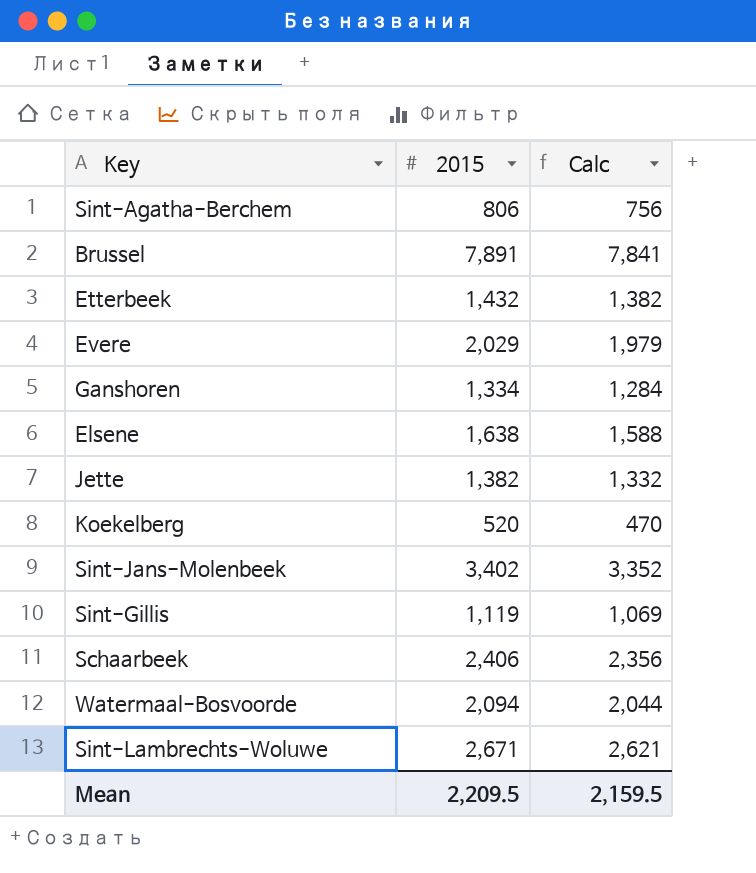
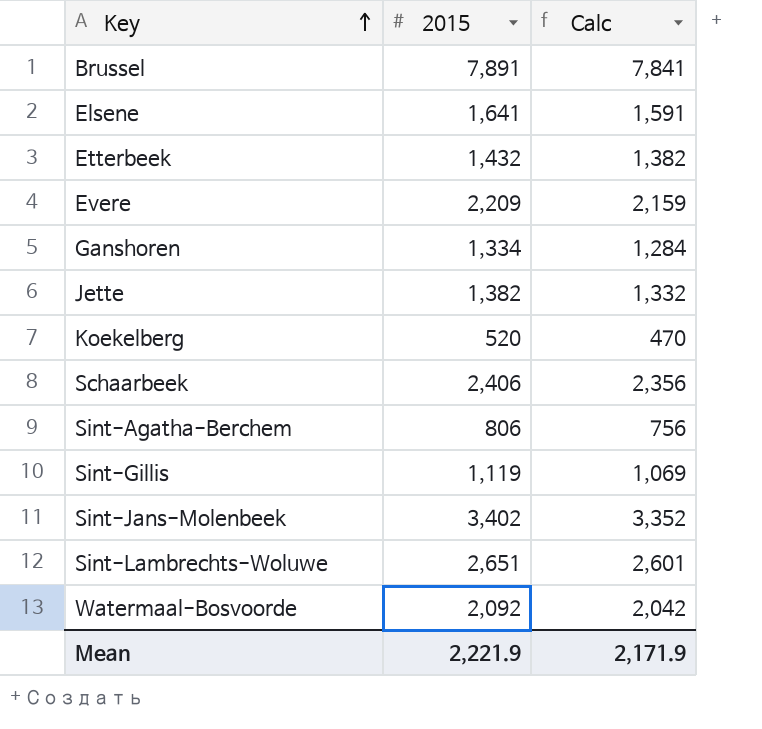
row order: none -> Key ascending
Elsene | 2015: 1,638 -> 1,641
Elsene | Calc: 1,588 -> 1,591
Evere | 2015: 2,029 -> 2,209
Evere | Calc: 1,979 -> 2,159
Sint-Lambrechts-Woluwe | 2015: 2,671 -> 2,651
Sint-Lambrechts-Woluwe | Calc: 2,621 -> 2,601
Watermaal-Bosvoorde | 2015: 2,094 -> 2,092
Watermaal-Bosvoorde | Calc: 2,044 -> 2,042
Mean | 2015: 2,209.5 -> 2,221.9
Mean | Calc: 2,159.5 -> 2,171.9

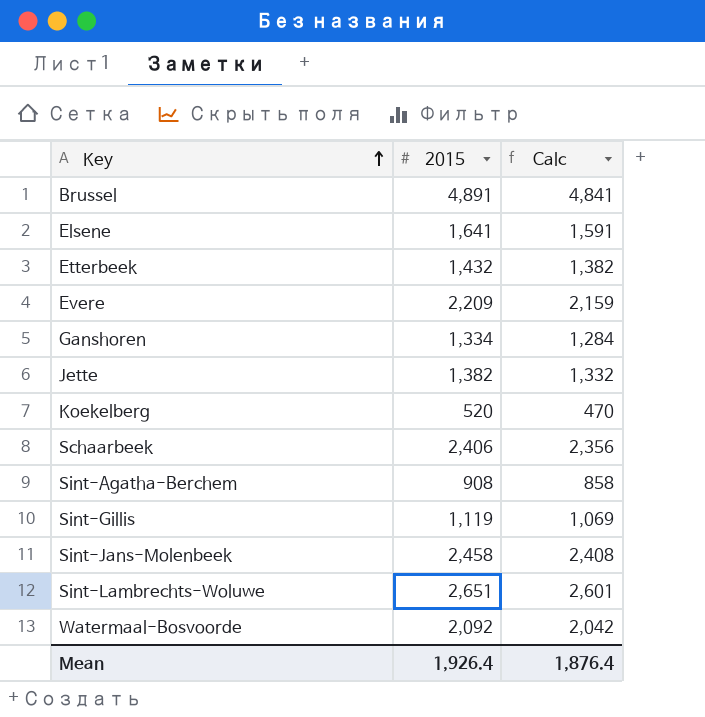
Brussel | 2015: 7,891 -> 4,891
Brussel | Calc: 7,841 -> 4,841
Sint-Agatha-Berchem | 2015: 806 -> 908
Sint-Agatha-Berchem | Calc: 756 -> 858
Sint-Jans-Molenbeek | 2015: 3,402 -> 2,458
Sint-Jans-Molenbeek | Calc: 3,352 -> 2,408
Mean | 2015: 2,221.9 -> 1,926.4
Mean | Calc: 2,171.9 -> 1,876.4

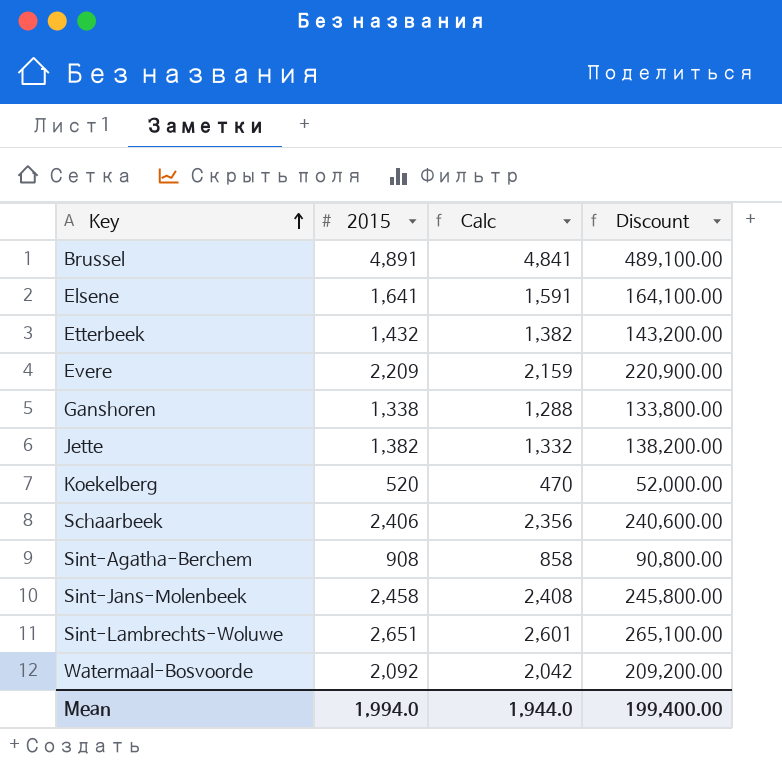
column Discount | formula: none -> [2015] * 100
row Sint-Gillis: 1,119 | 1,069 -> none
Ganshoren | 2015: 1,334 -> 1,338
Ganshoren | Calc: 1,284 -> 1,288
Mean | 2015: 1,926.4 -> 1,994.0
Mean | Calc: 1,876.4 -> 1,944.0

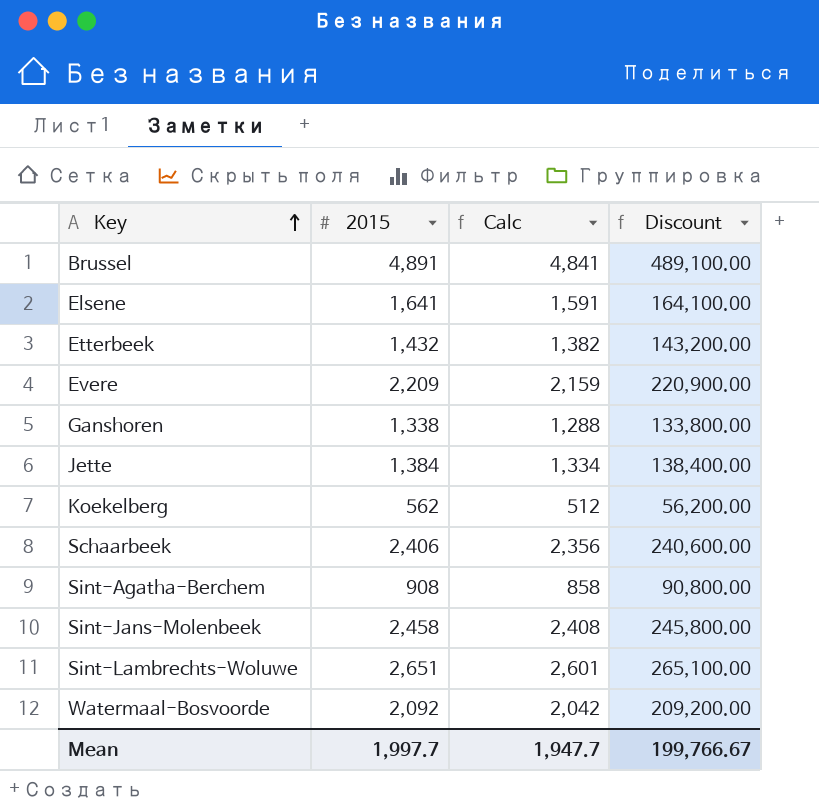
Jette | 2015: 1,382 -> 1,384
Jette | Calc: 1,332 -> 1,334
Jette | Discount: 138,200.00 -> 138,400.00
Koekelberg | 2015: 520 -> 562
Koekelberg | Calc: 470 -> 512
Koekelberg | Discount: 52,000.00 -> 56,200.00
Mean | 2015: 1,994.0 -> 1,997.7
Mean | Calc: 1,944.0 -> 1,947.7
Mean | Discount: 199,400.00 -> 199,766.67

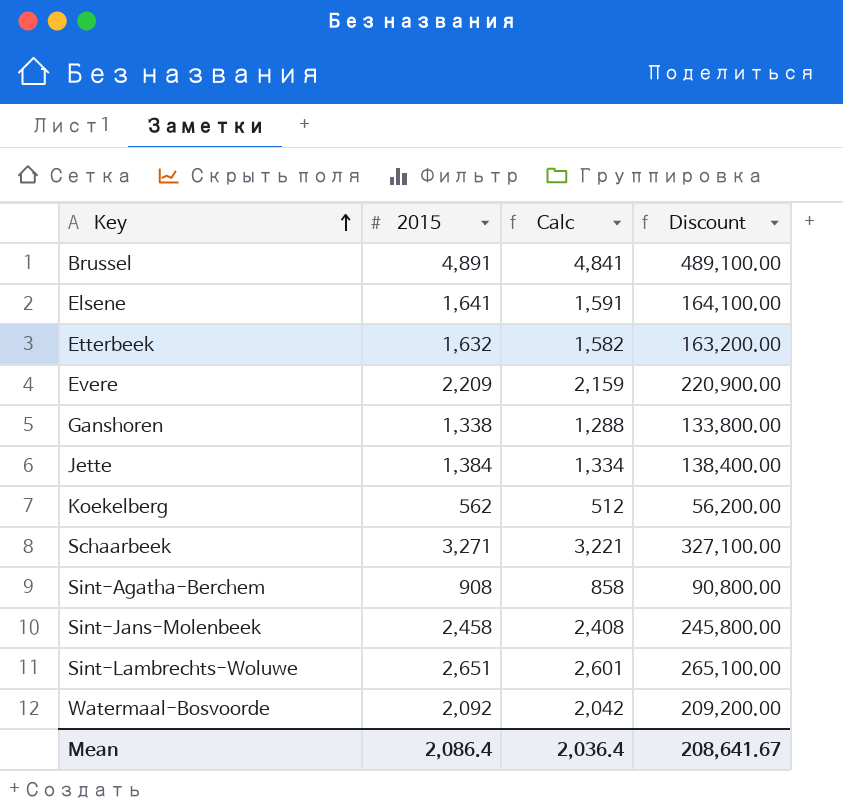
Etterbeek | 2015: 1,432 -> 1,632
Etterbeek | Calc: 1,382 -> 1,582
Etterbeek | Discount: 143,200.00 -> 163,200.00
Schaarbeek | 2015: 2,406 -> 3,271
Schaarbeek | Calc: 2,356 -> 3,221
Schaarbeek | Discount: 240,600.00 -> 327,100.00
Mean | 2015: 1,997.7 -> 2,086.4
Mean | Calc: 1,947.7 -> 2,036.4
Mean | Discount: 199,766.67 -> 208,641.67

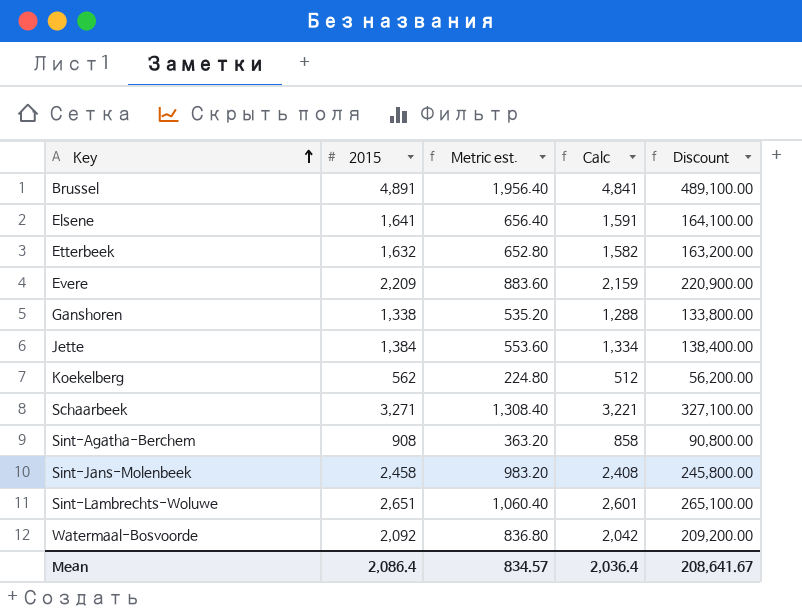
column Metric est. | formula: none -> [2015] * 0.4

